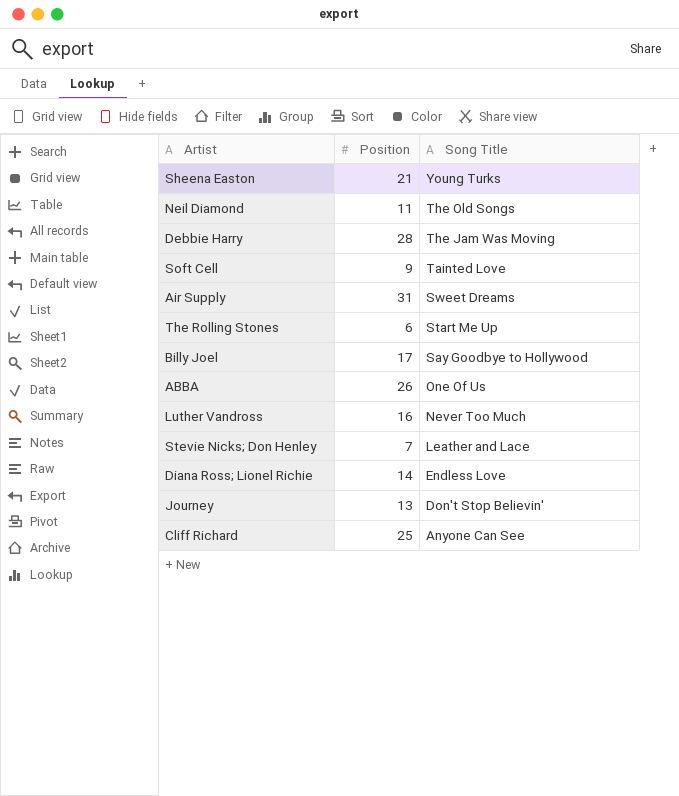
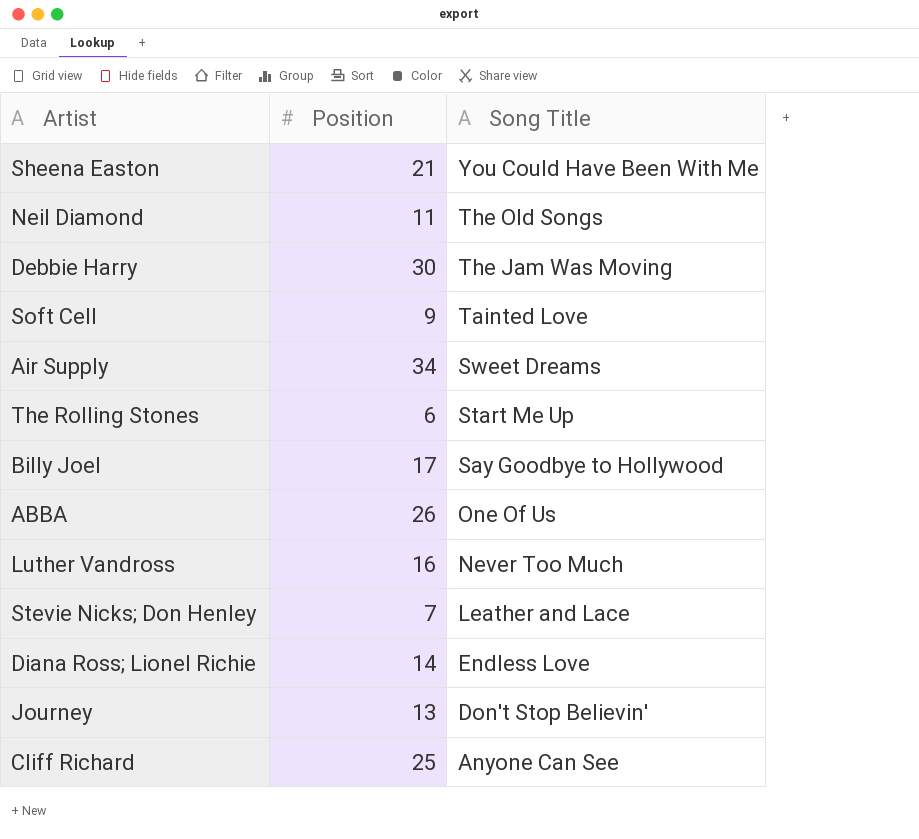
Sheena Easton | Song Title: Young Turks -> You Could Have Been With Me
Debbie Harry | Position: 28 -> 30
Air Supply | Position: 31 -> 34

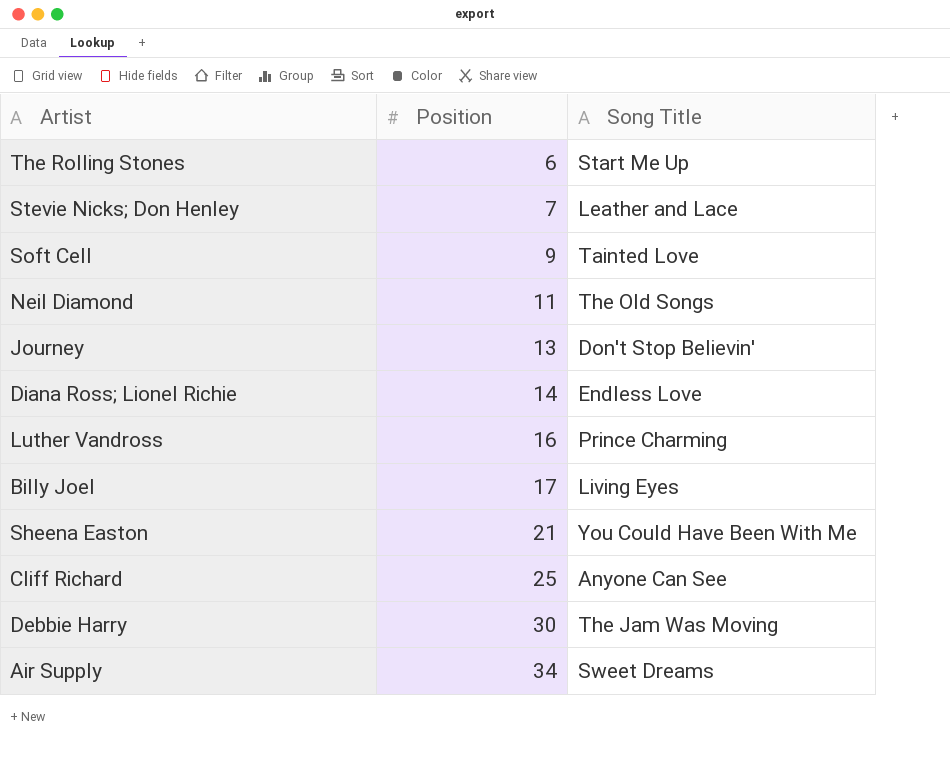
row order: Song Title descending -> Position ascending
row ABBA: 26 | One Of Us -> none
Luther Vandross | Song Title: Never Too Much -> Prince Charming
Billy Joel | Song Title: Say Goodbye to Hollywood -> Living Eyes

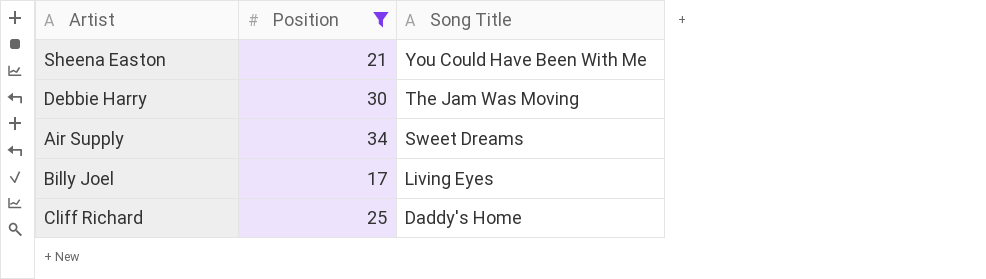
filter: none -> Position >= 17
row order: Position ascending -> Song Title descending
Cliff Richard | Song Title: Anyone Can See -> Daddy's Home

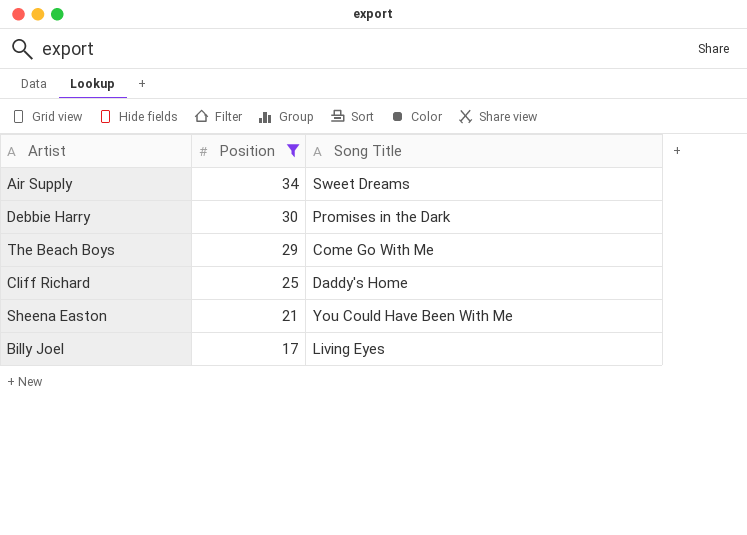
row order: Song Title descending -> Position descending
Debbie Harry | Song Title: The Jam Was Moving -> Promises in the Dark
row The Beach Boys: none -> 29 | Come Go With Me

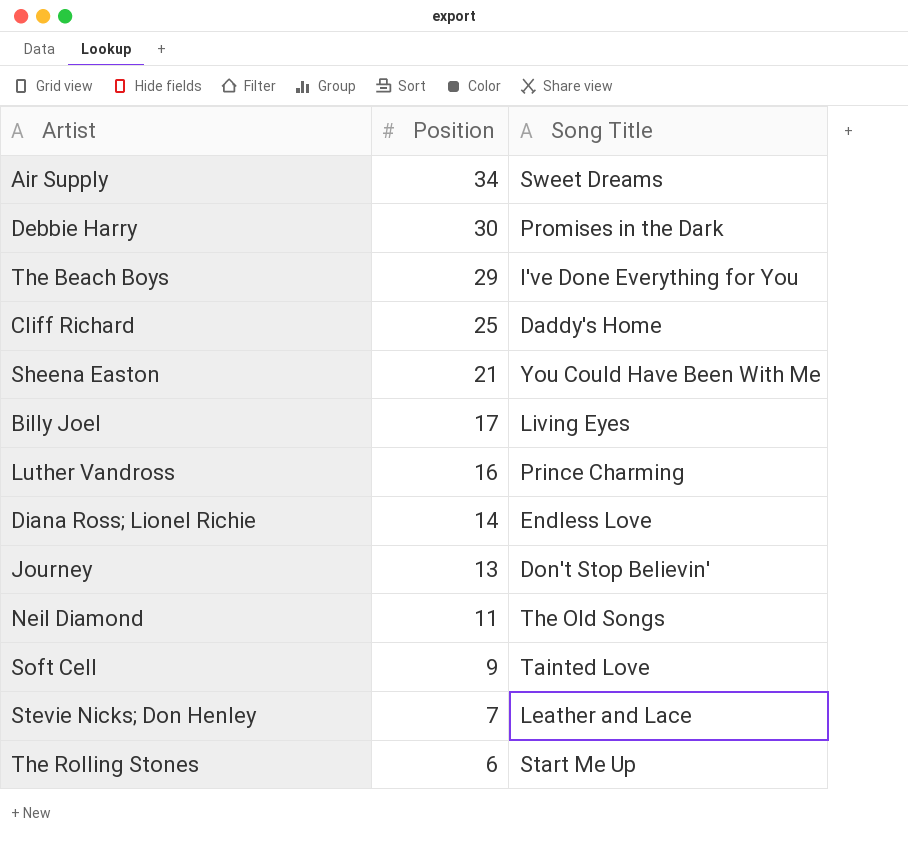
filter: Position >= 17 -> none
The Beach Boys | Song Title: Come Go With Me -> I've Done Everything for You

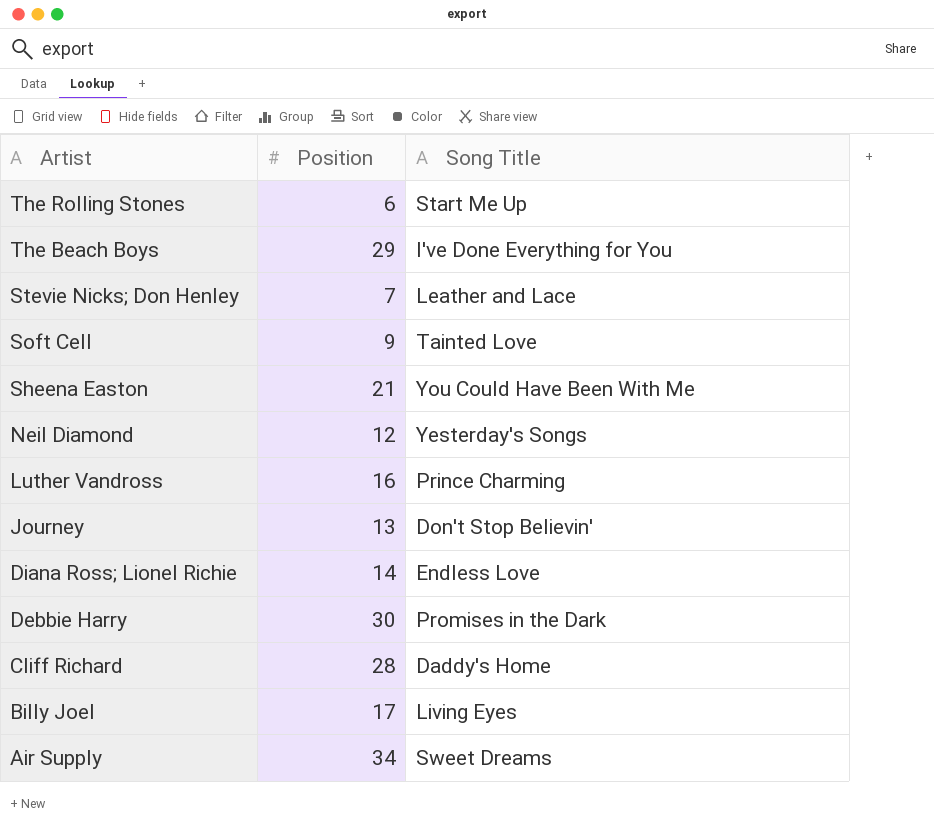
row order: Position descending -> Artist descending
Neil Diamond | Position: 11 -> 12
Neil Diamond | Song Title: The Old Songs -> Yesterday's Songs
Cliff Richard | Position: 25 -> 28

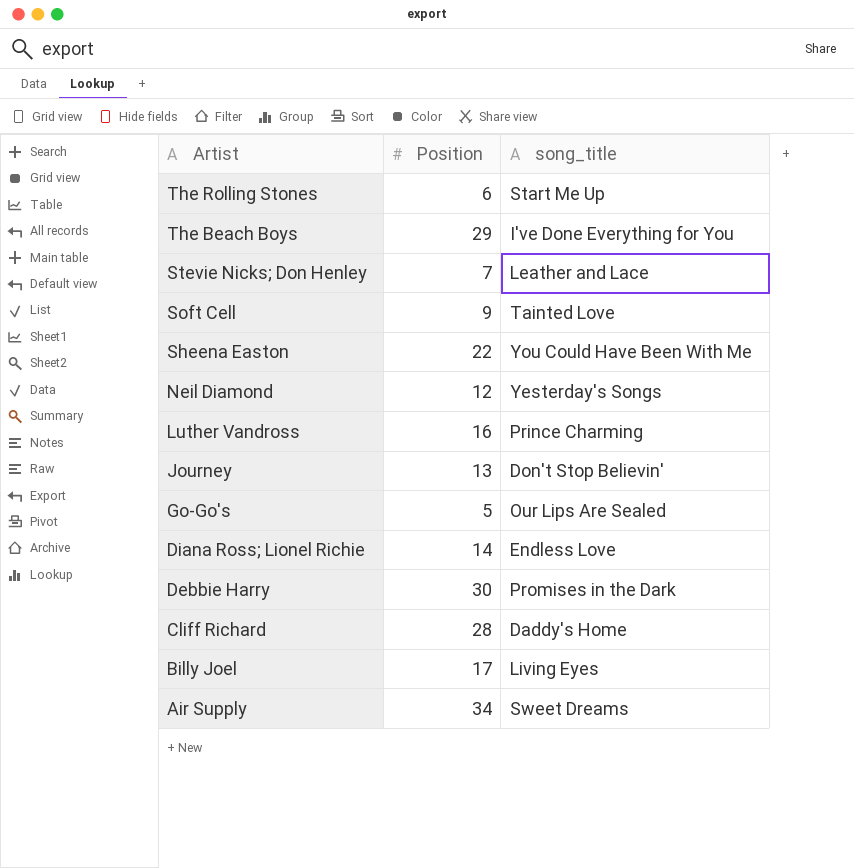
column name: Song Title -> song_title
Sheena Easton | Position: 21 -> 22
row Go-Go's: none -> 5 | Our Lips Are Sealed

